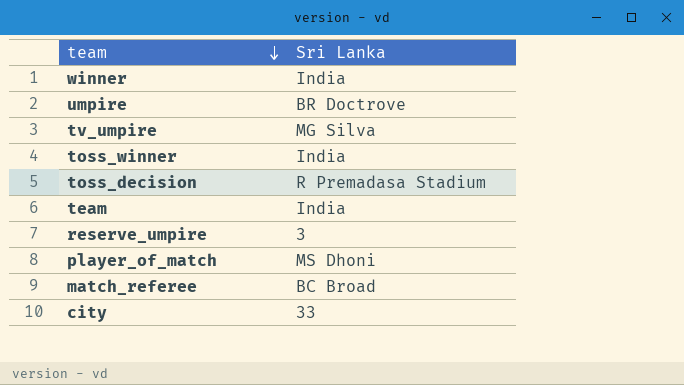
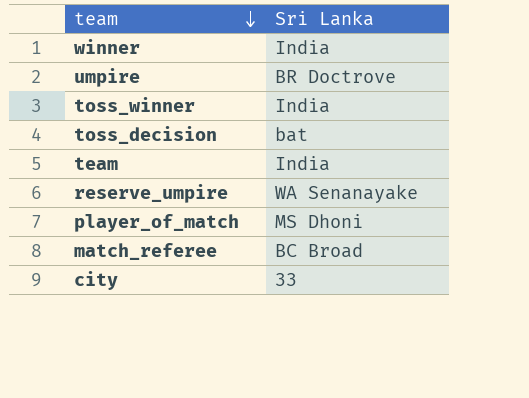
row tv_umpire: MG Silva -> none
toss_decision | Sri Lanka: R Premadasa Stadium -> bat
reserve_umpire | Sri Lanka: 3 -> WA Senanayake

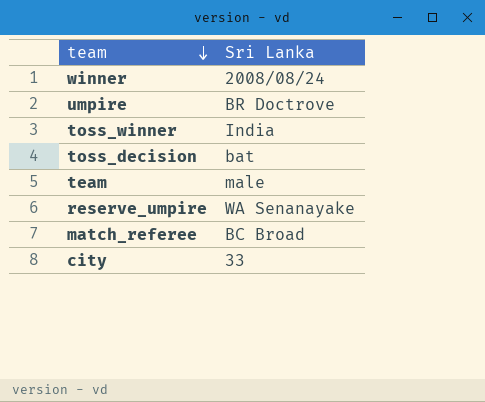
row player_of_match: MS Dhoni -> none
winner | Sri Lanka: India -> 2008/08/24
team | Sri Lanka: India -> male

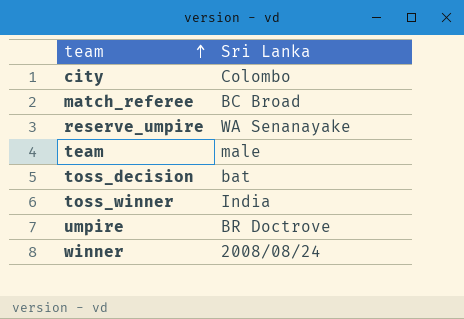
row order: team descending -> team ascending
city | Sri Lanka: 33 -> Colombo

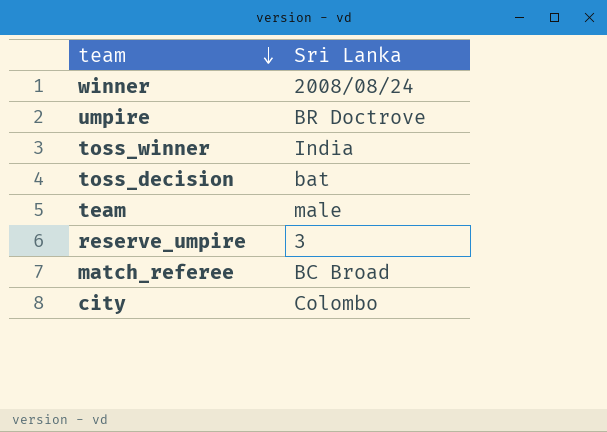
row order: team ascending -> team descending
reserve_umpire | Sri Lanka: WA Senanayake -> 3

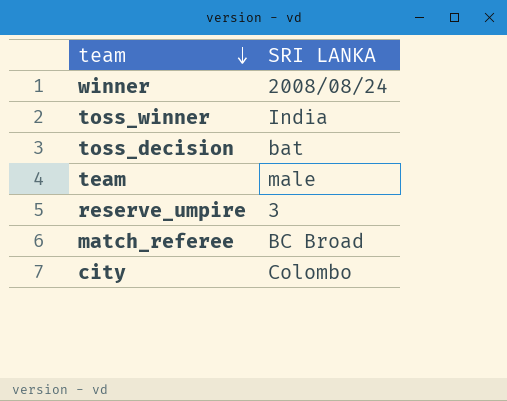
column name: Sri Lanka -> SRI LANKA
row umpire: BR Doctrove -> none

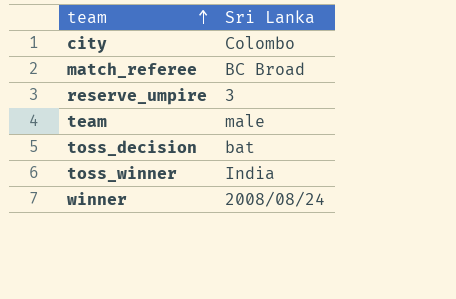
row order: team descending -> team ascending
column name: SRI LANKA -> Sri Lanka

